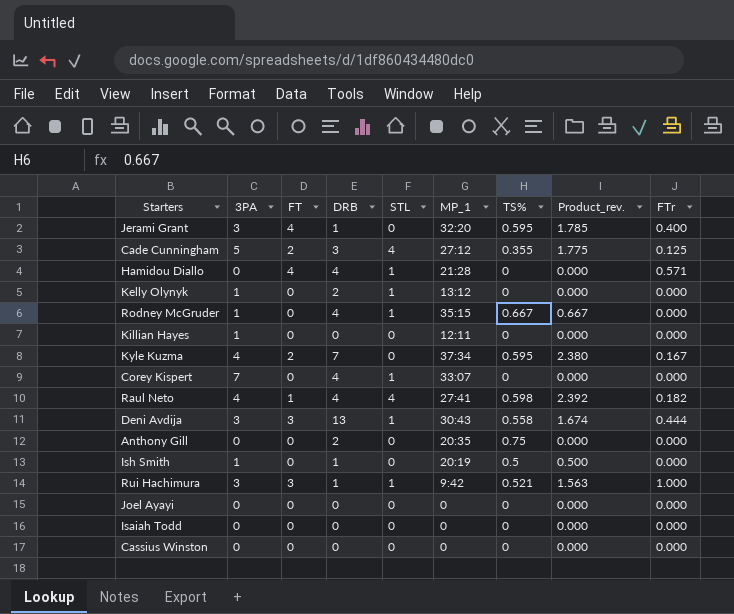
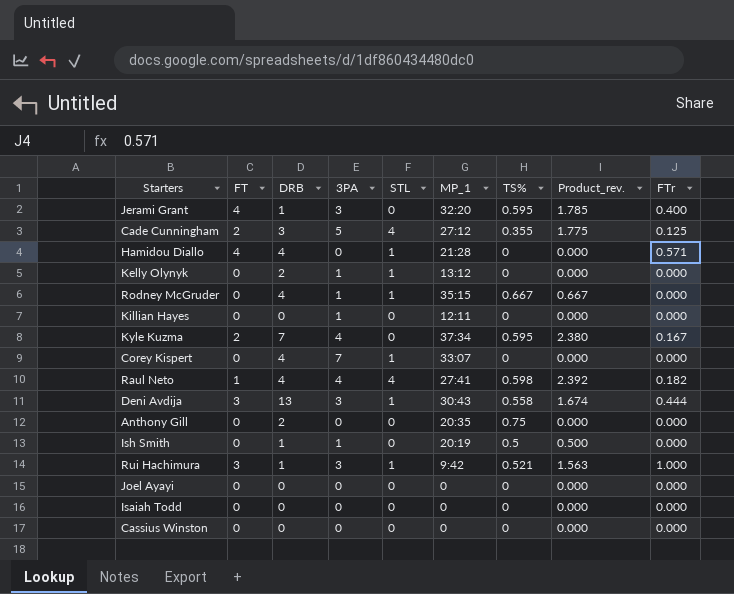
column 3PA | position: 2 -> 4

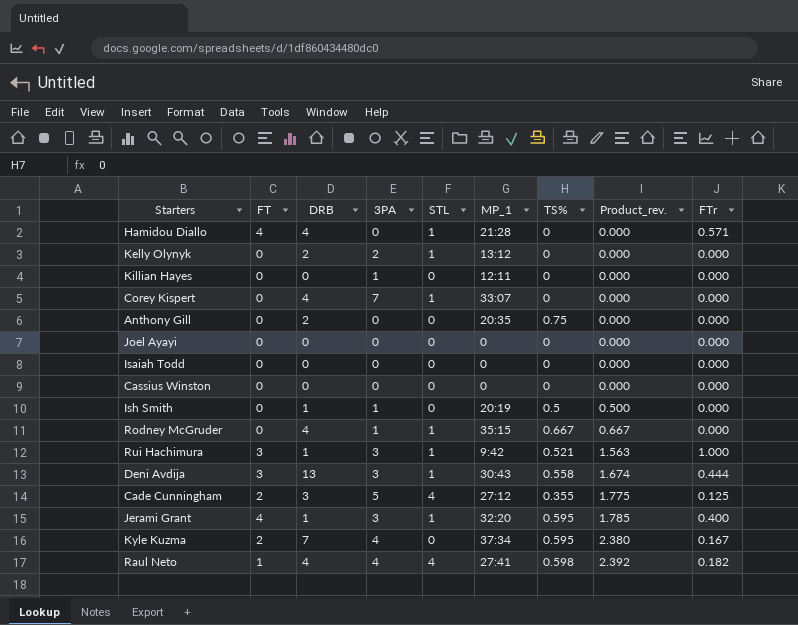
row order: none -> Product_rev. ascending
Kelly Olynyk | 3PA: 1 -> 2
Jerami Grant | STL: 0 -> 1

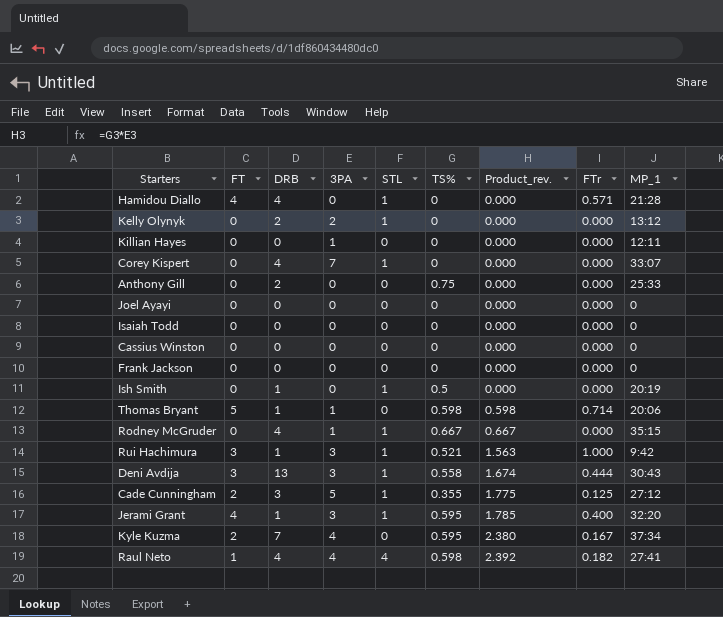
column MP_1 | position: 6 -> 9
Anthony Gill | MP_1: 20:35 -> 25:33
row Frank Jackson: none -> 0 | 0 | 0 | 0 | 0 | 0.000 | 0.000 | 0
Ish Smith | 3PA: 1 -> 0
Ish Smith | STL: 0 -> 1
Ish Smith | Product_rev.: 0.500 -> 0.000
row Thomas Bryant: none -> 5 | 1 | 1 | 0 | 0.598 | 0.598 | 0.714 | 20:06
Cade Cunningham | STL: 4 -> 1

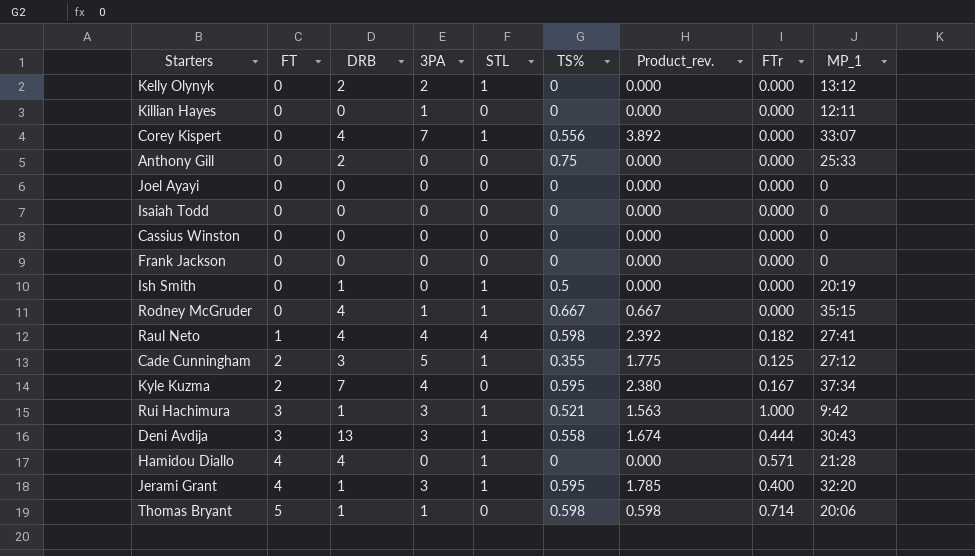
row order: Product_rev. ascending -> FT ascending
Corey Kispert | TS%: 0 -> 0.556
Corey Kispert | Product_rev.: 0.000 -> 3.892

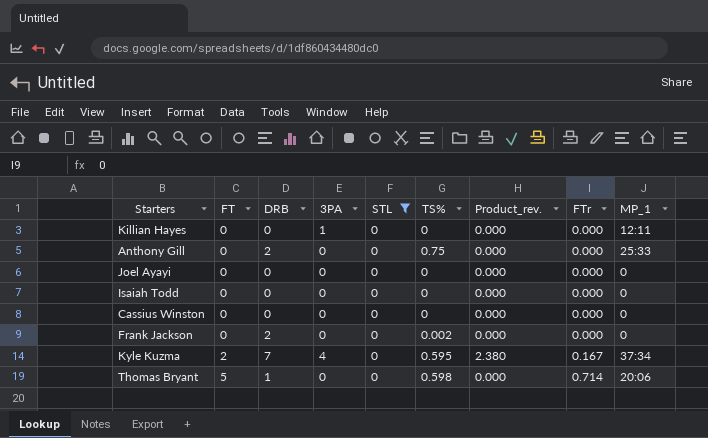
filter: none -> STL = 0
Frank Jackson | DRB: 0 -> 2
Frank Jackson | TS%: 0 -> 0.002
Thomas Bryant | 3PA: 1 -> 0
Thomas Bryant | Product_rev.: 0.598 -> 0.000

